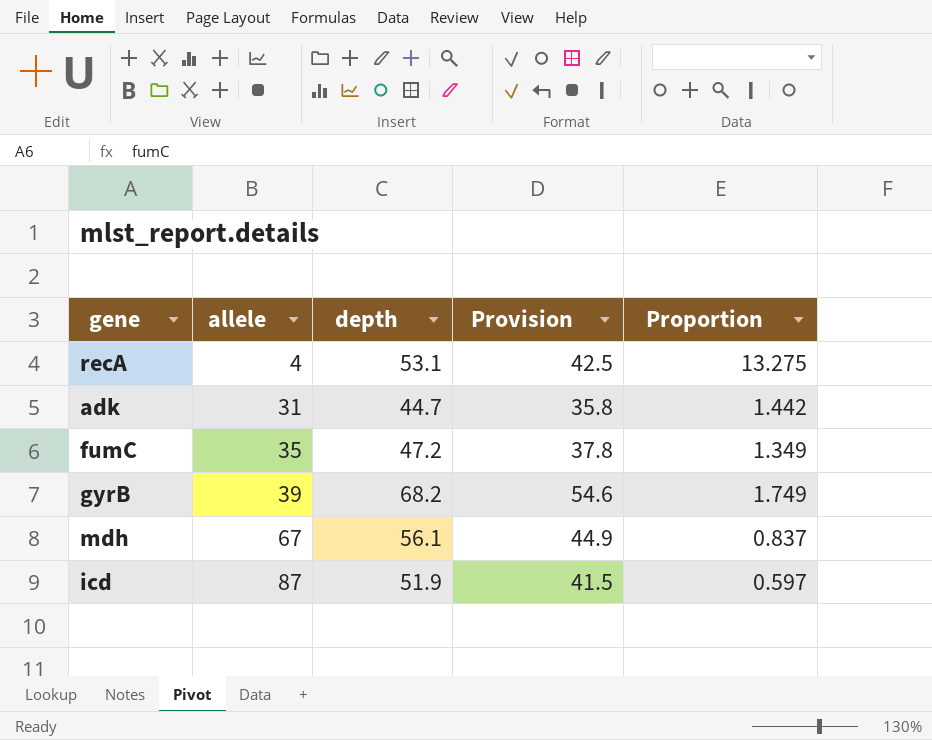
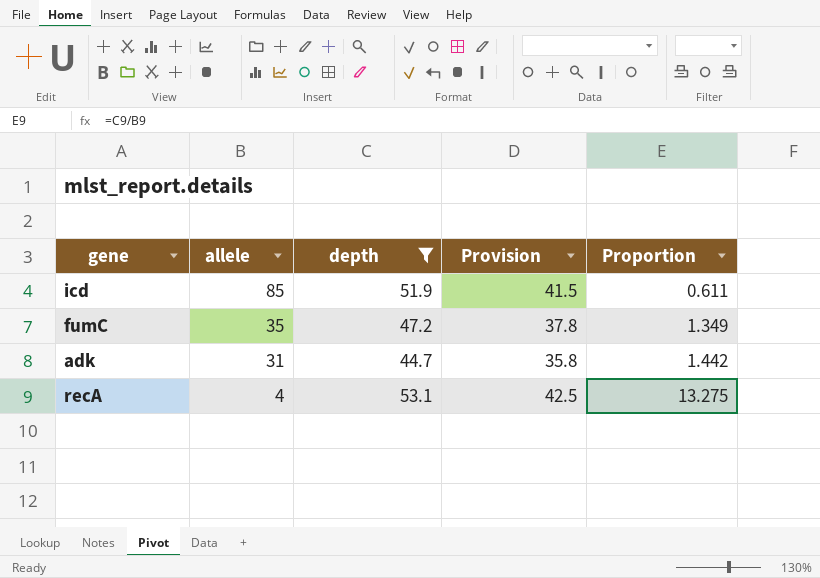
filter: none -> depth <= 53.1
row order: allele ascending -> allele descending
icd | allele: 87 -> 85
icd | Proportion: 0.597 -> 0.611

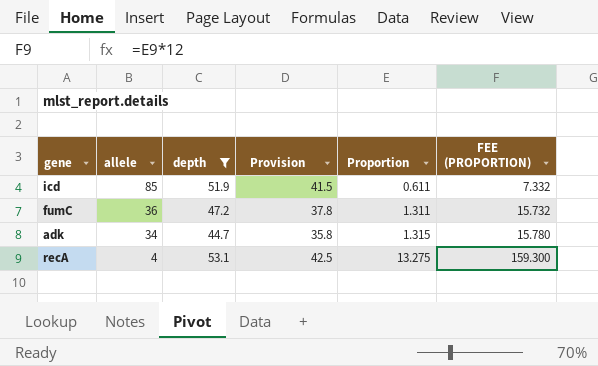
column FEE (PROPORTION) | formula: none -> [Proportion] * 12
fumC | allele: 35 -> 36
fumC | Proportion: 1.349 -> 1.311
adk | allele: 31 -> 34
adk | Proportion: 1.442 -> 1.315

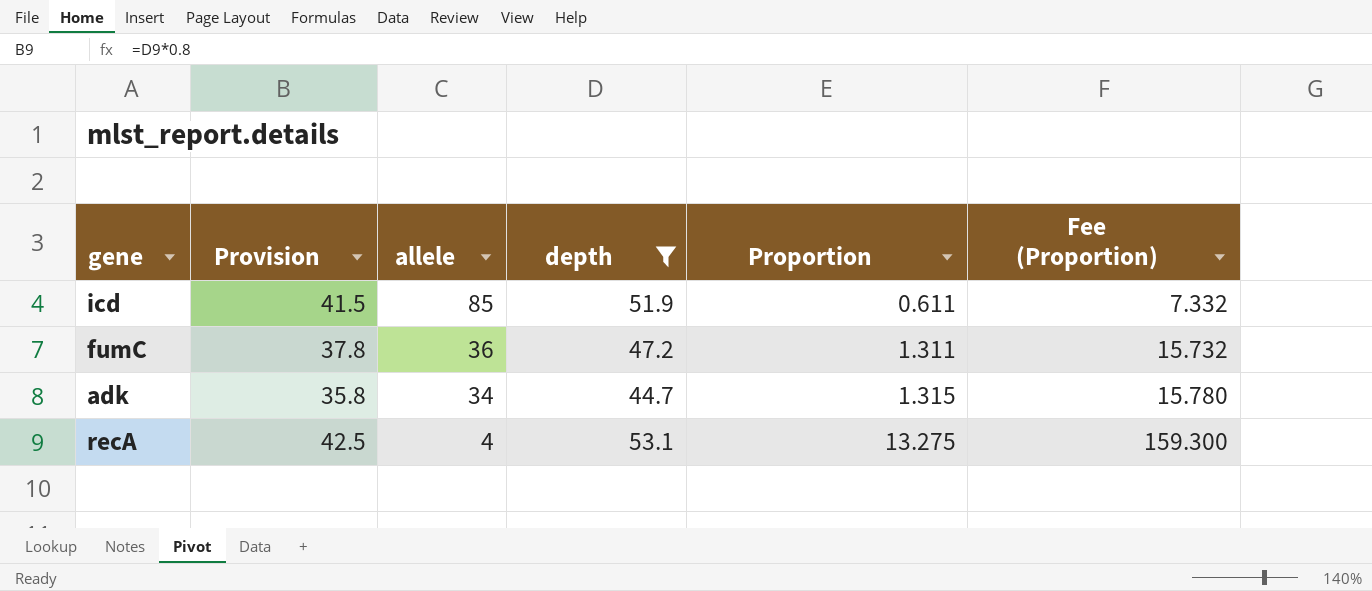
column Provision | position: 4 -> 2
column name: FEE (PROPORTION) -> Fee (Proportion)

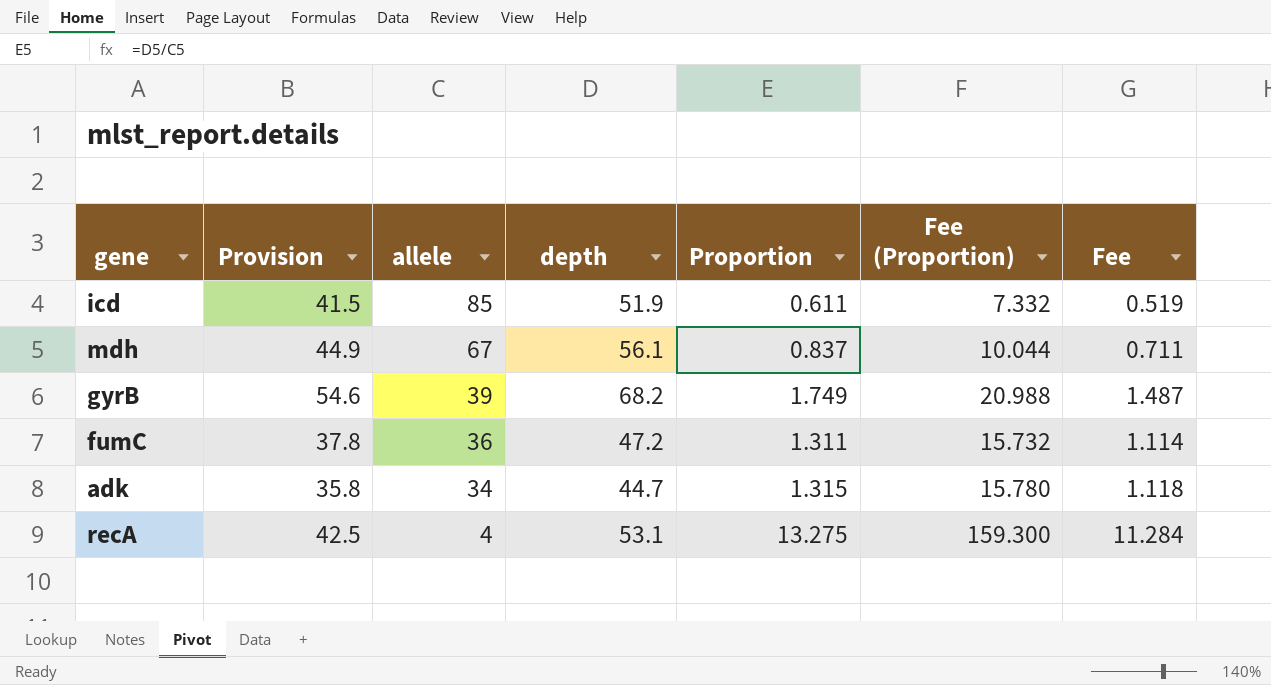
filter: depth <= 53.1 -> none
column Fee | formula: none -> [Proportion] * 0.85

